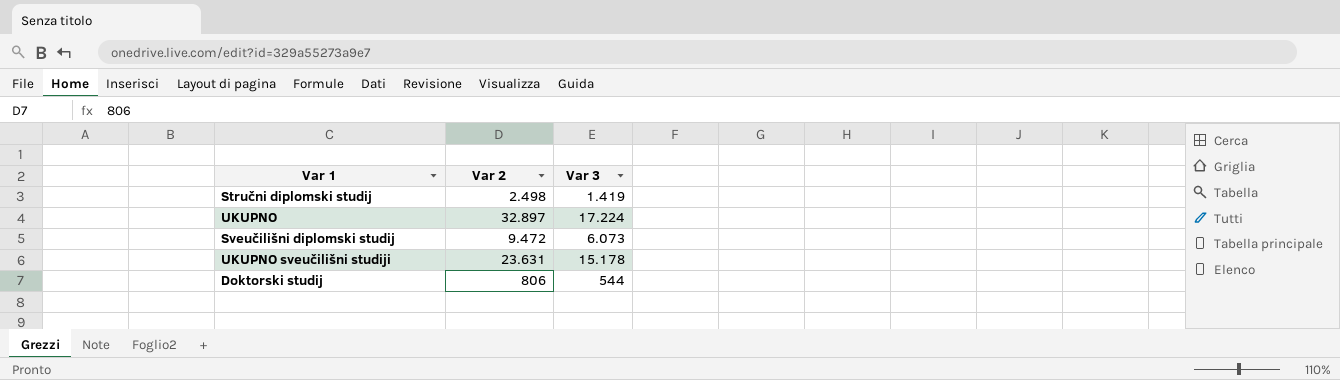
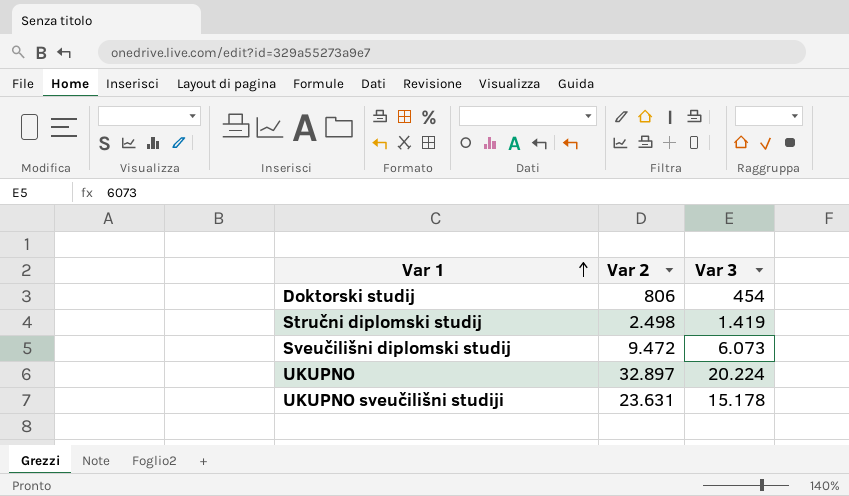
row order: none -> Var 1 ascending
Doktorski studij | Var 3: 544 -> 454
UKUPNO | Var 3: 17.224 -> 20.224

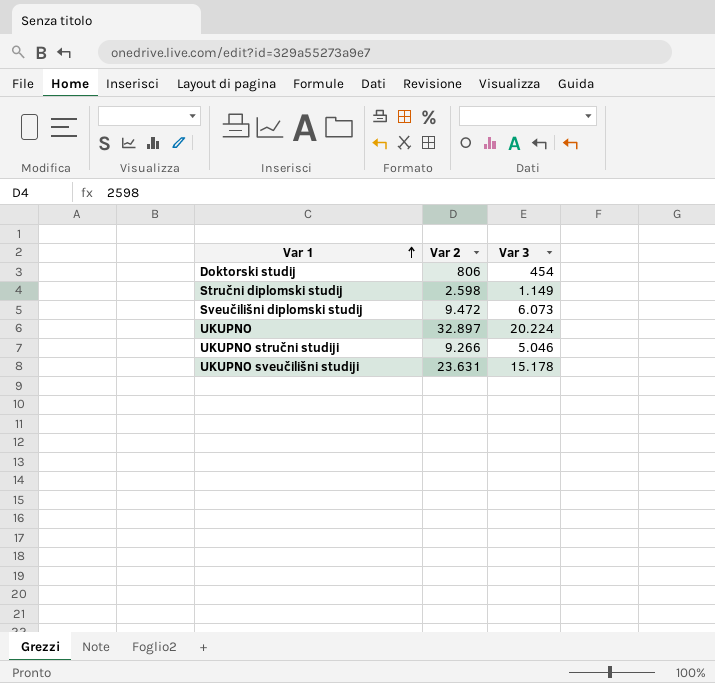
Stručni diplomski studij | Var 2: 2.498 -> 2.598
Stručni diplomski studij | Var 3: 1.419 -> 1.149
row UKUPNO stručni studiji: none -> 9.266 | 5.046

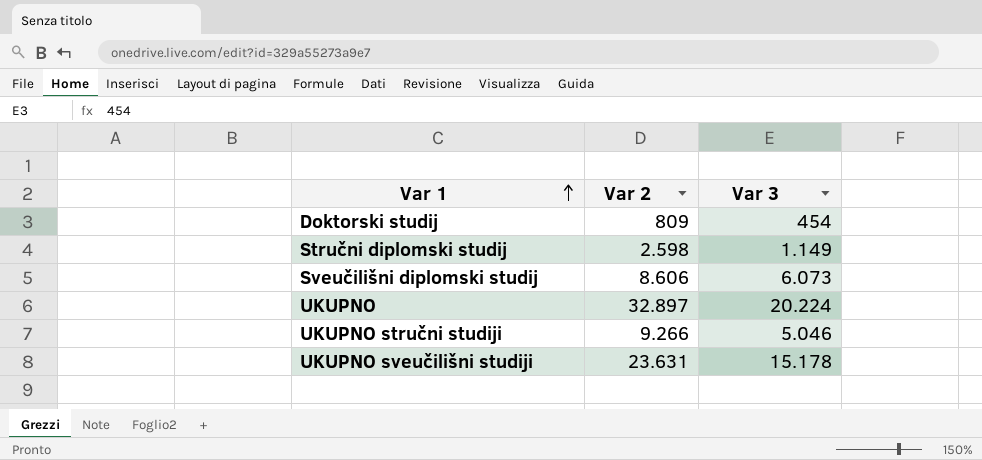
Doktorski studij | Var 2: 806 -> 809
Sveučilišni diplomski studij | Var 2: 9.472 -> 8.606

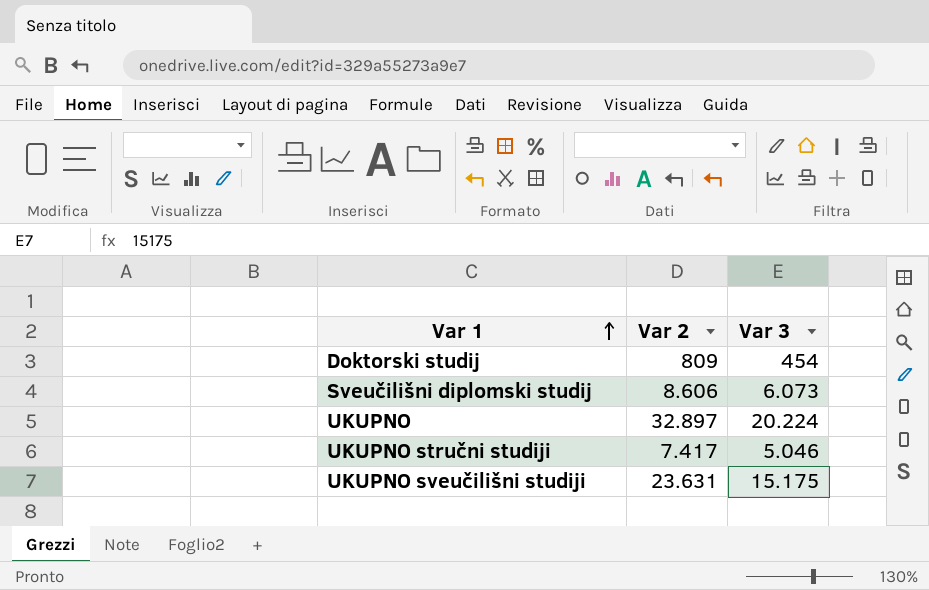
row Stručni diplomski studij: 2.598 | 1.149 -> none
UKUPNO stručni studiji | Var 2: 9.266 -> 7.417
UKUPNO sveučilišni studiji | Var 3: 15.178 -> 15.175

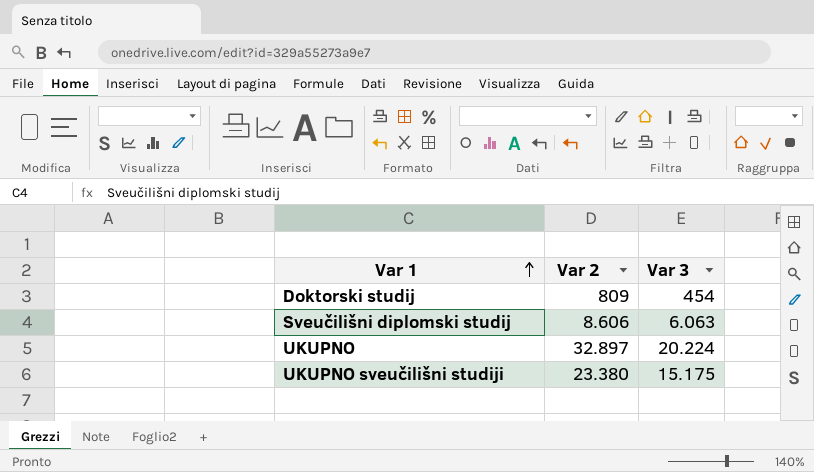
row UKUPNO stručni studiji: 7.417 | 5.046 -> none
Sveučilišni diplomski studij | Var 3: 6.073 -> 6.063
UKUPNO sveučilišni studiji | Var 2: 23.631 -> 23.380

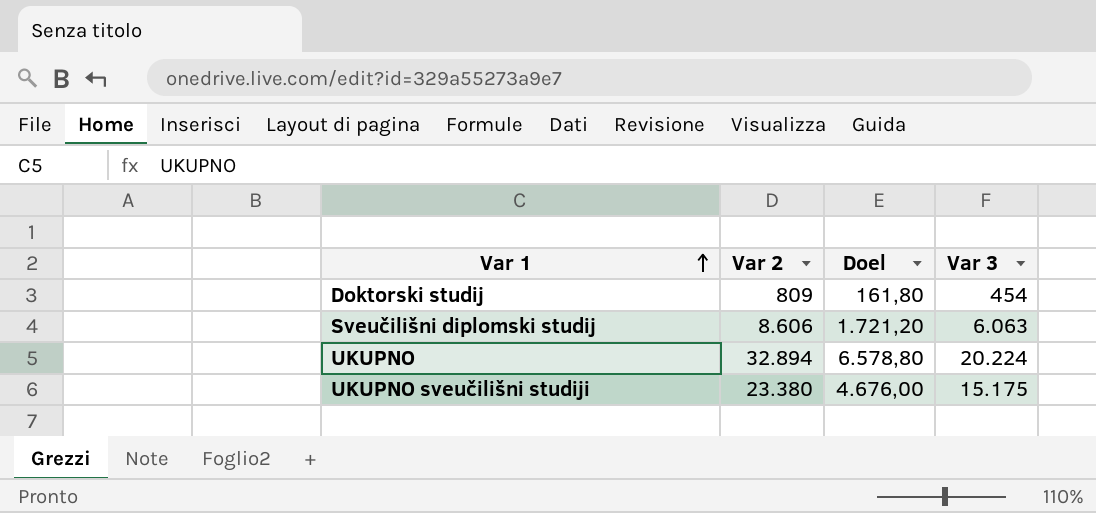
column Doel | formula: none -> [Var 2] * 0,2
UKUPNO | Var 2: 32.897 -> 32.894

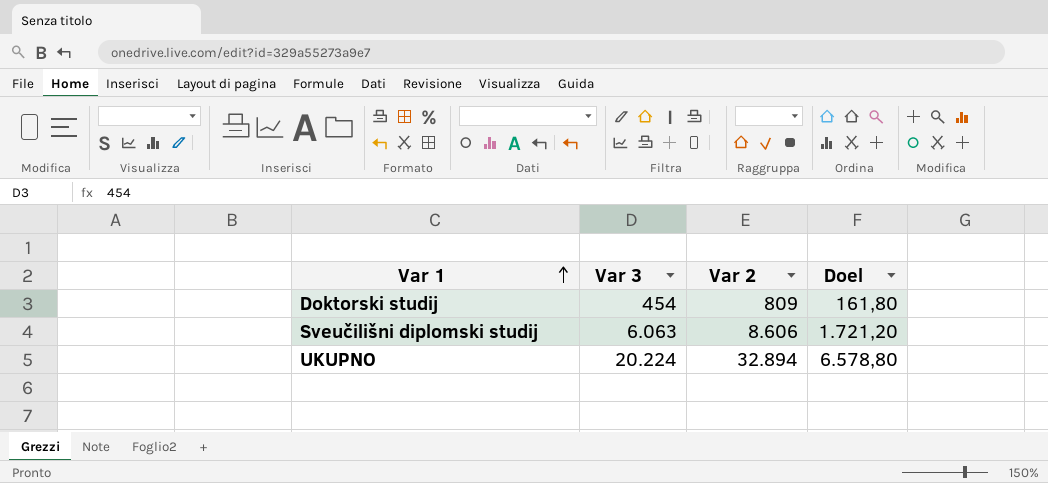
column Var 3 | position: 4 -> 2
row UKUPNO sveučilišni studiji: 23.380 | 4.676,00 | 15.175 -> none

